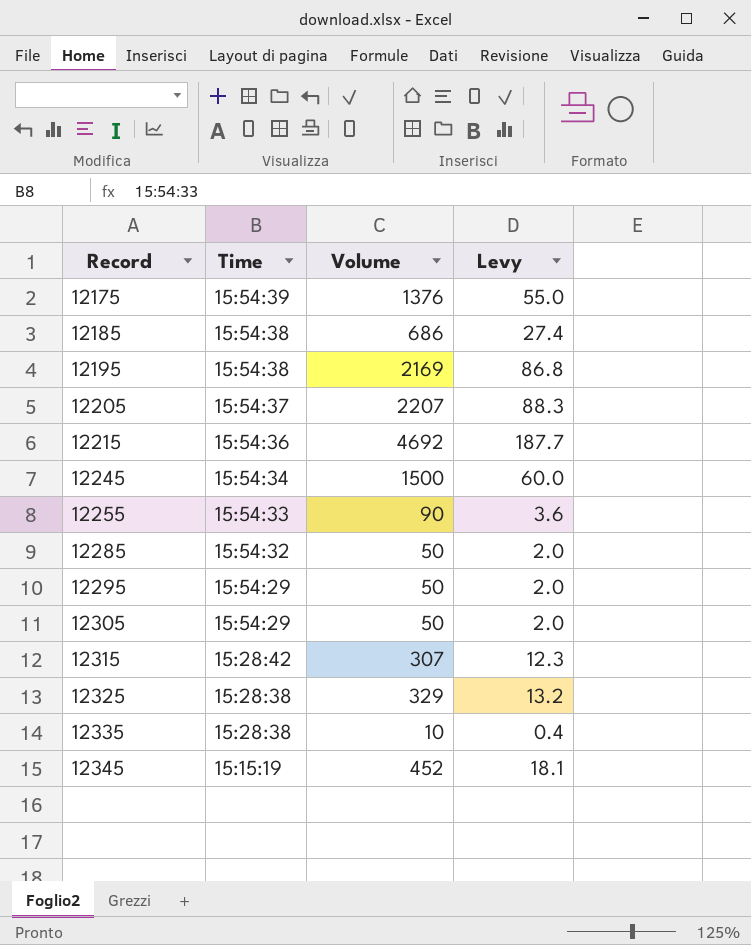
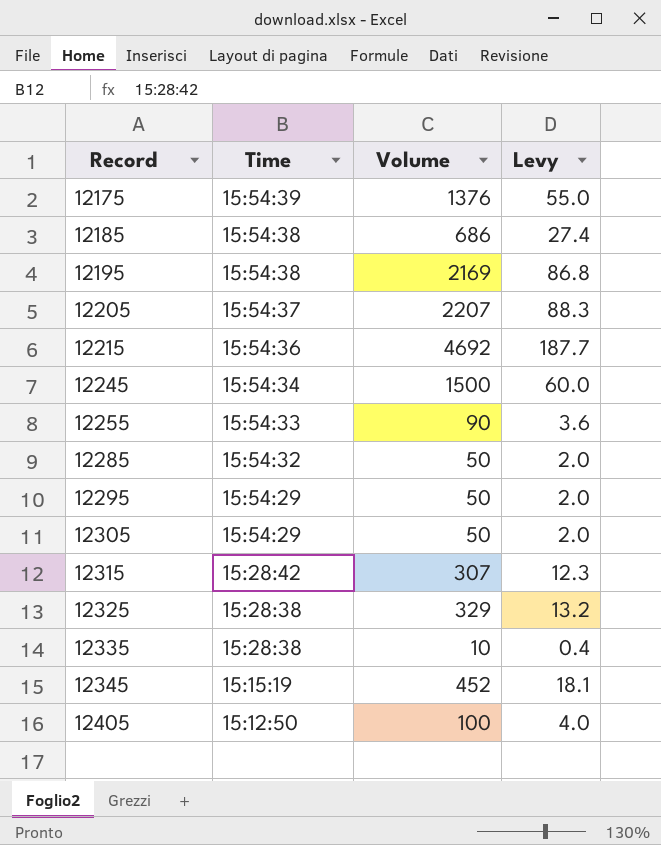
row 12405: none -> 15:12:50 | 100 | 4.0

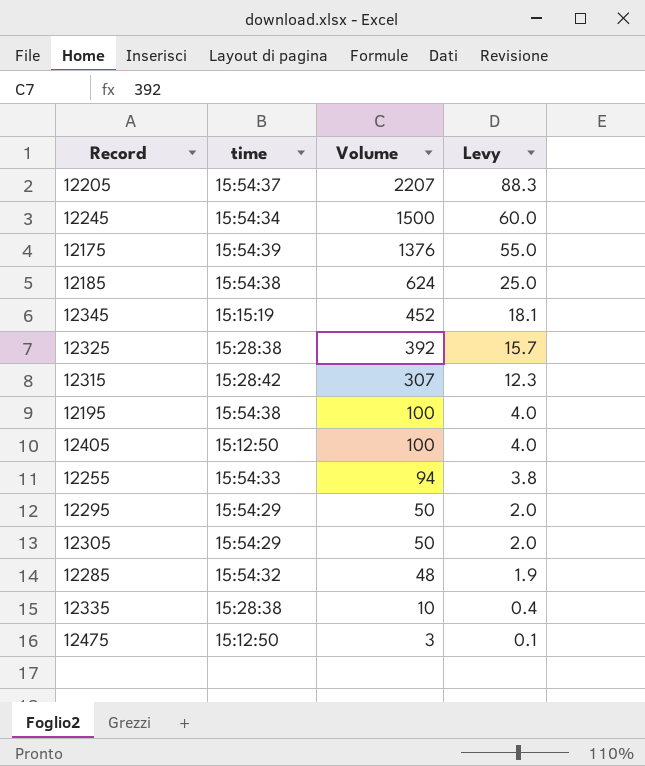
row order: Record ascending -> Volume descending
column name: Time -> time
row 12215: 15:54:36 | 4692 | 187.7 -> none
12185 | Volume: 686 -> 624
12185 | Levy: 27.4 -> 25.0
12325 | Volume: 329 -> 392
12325 | Levy: 13.2 -> 15.7
12195 | Volume: 2169 -> 100
12195 | Levy: 86.8 -> 4.0
12255 | Volume: 90 -> 94
12255 | Levy: 3.6 -> 3.8
12285 | Volume: 50 -> 48
12285 | Levy: 2.0 -> 1.9
row 12475: none -> 15:12:50 | 3 | 0.1

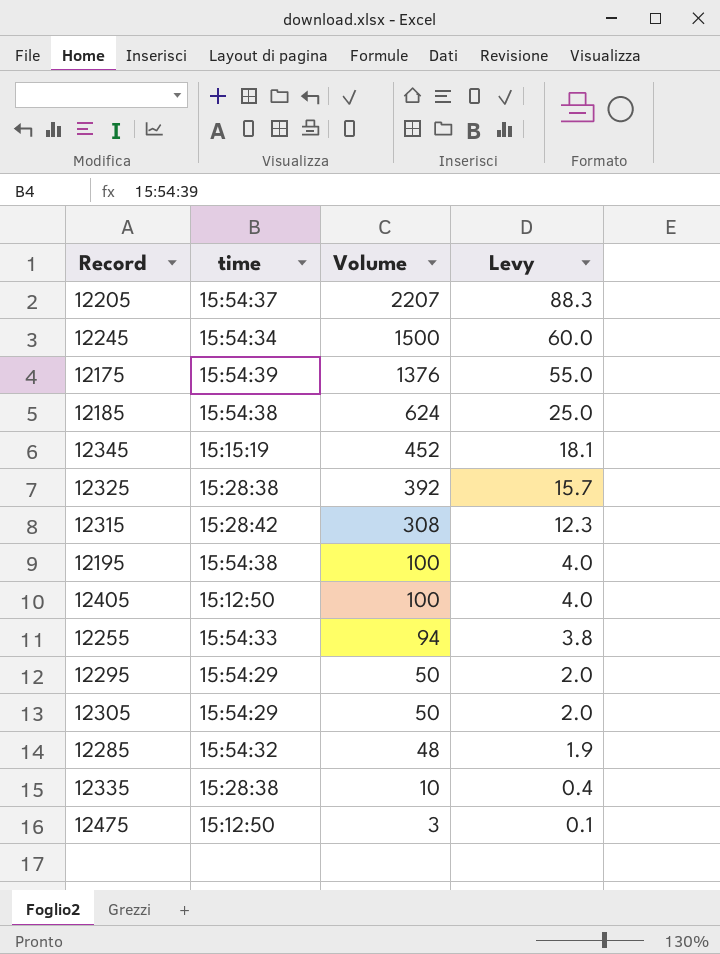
12315 | Volume: 307 -> 308

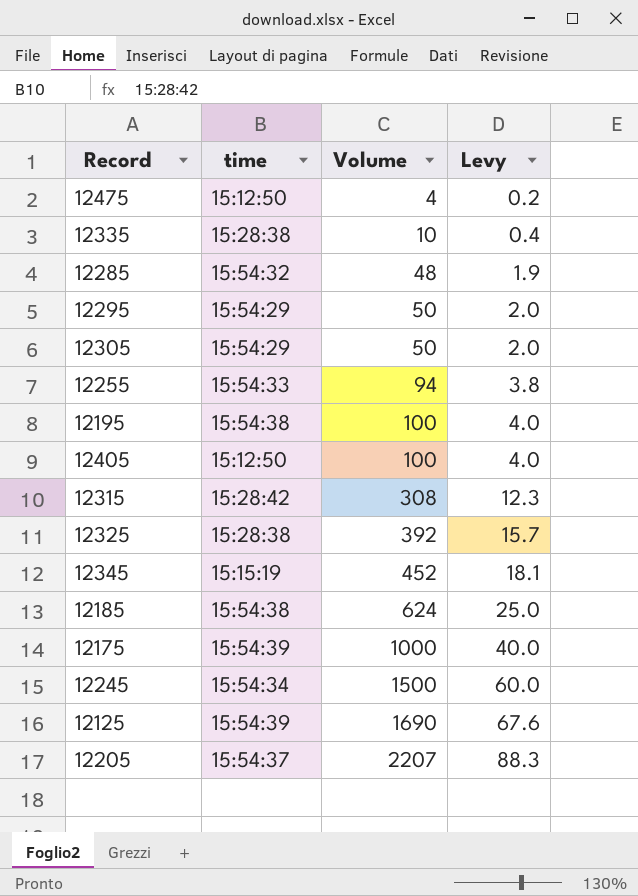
row order: Volume descending -> Volume ascending
12475 | Volume: 3 -> 4
12475 | Levy: 0.1 -> 0.2
12175 | Volume: 1376 -> 1000
12175 | Levy: 55.0 -> 40.0
row 12125: none -> 15:54:39 | 1690 | 67.6

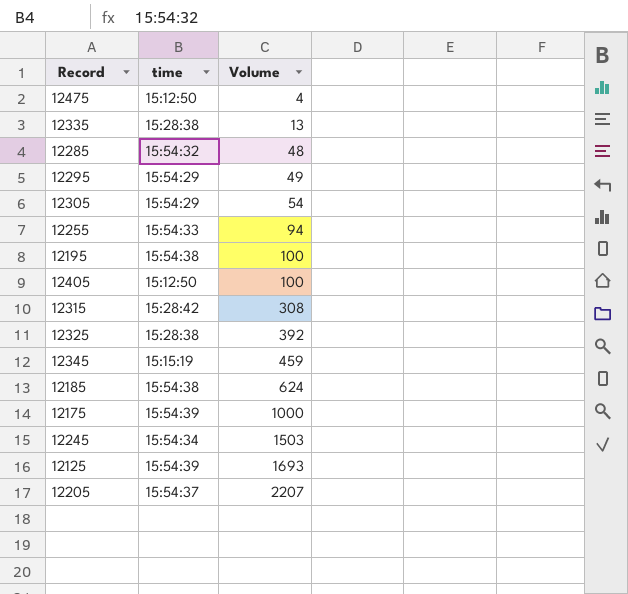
column Levy | formula: [Volume] * 0.04 -> none
12335 | Volume: 10 -> 13
12295 | Volume: 50 -> 49
12305 | Volume: 50 -> 54
12345 | Volume: 452 -> 459
12245 | Volume: 1500 -> 1503
12125 | Volume: 1690 -> 1693

